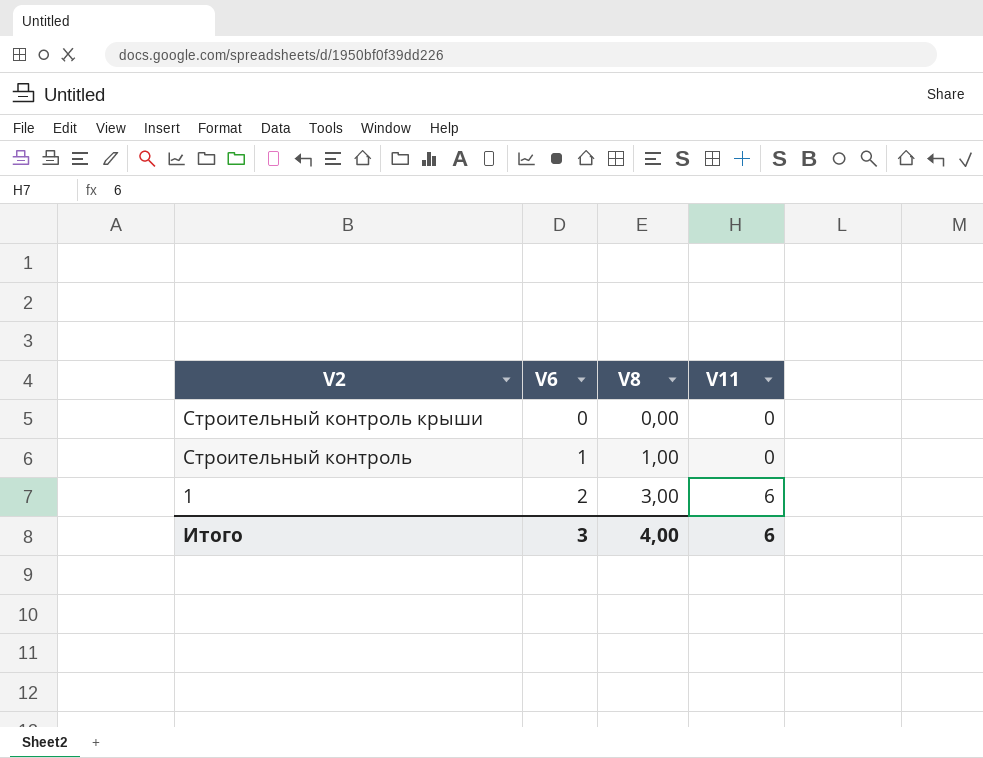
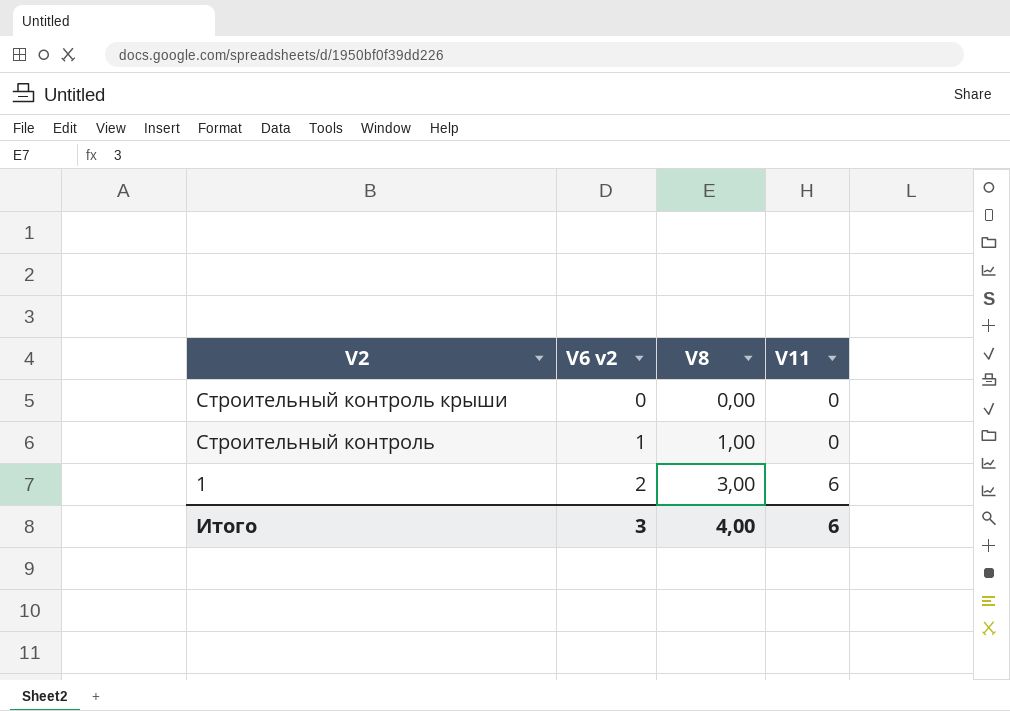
column name: V6 -> V6 v2

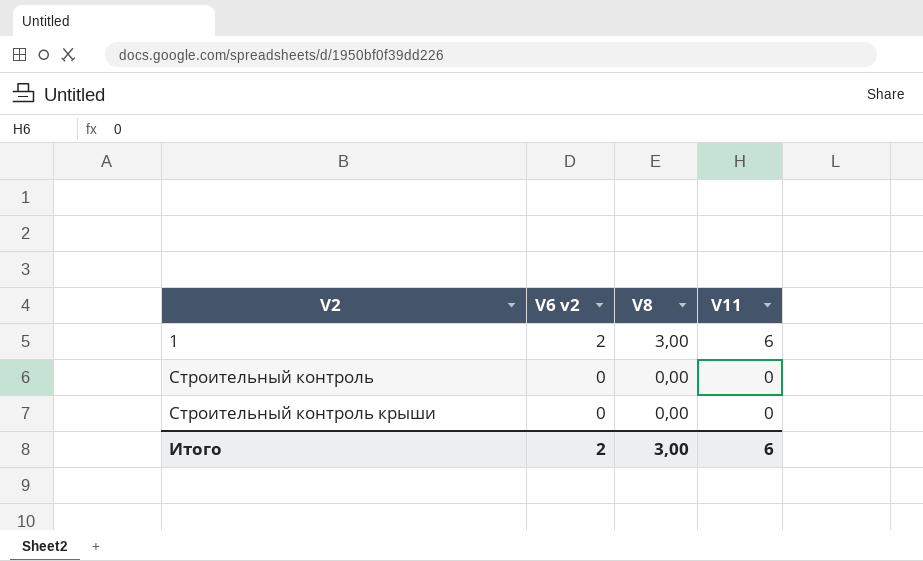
row order: V2 descending -> V2 ascending
Строительный контроль | V6 v2: 1 -> 0
Строительный контроль | V8: 1,00 -> 0,00
Итого | V6 v2: 3 -> 2
Итого | V8: 4,00 -> 3,00

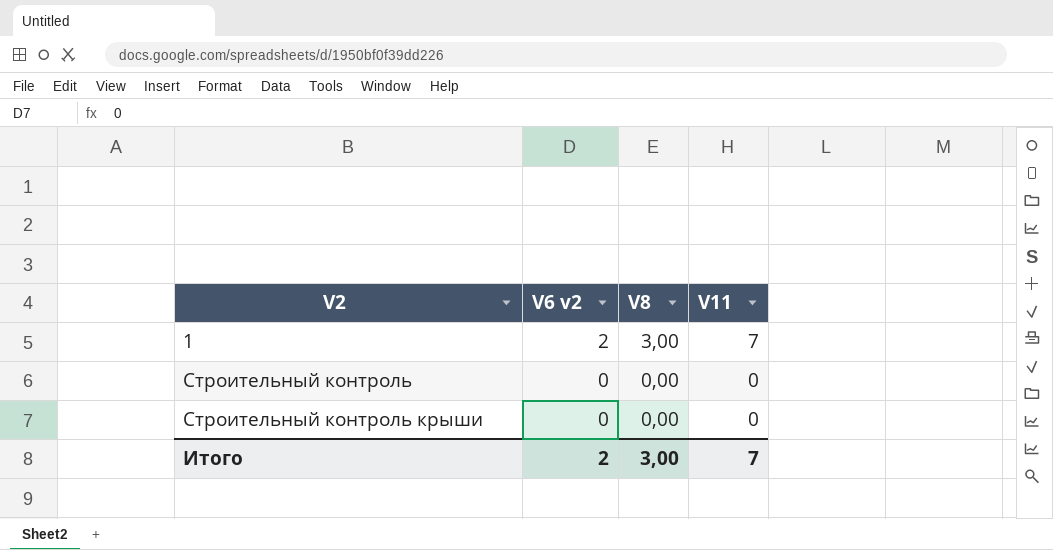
1 | V11: 6 -> 7
Итого | V11: 6 -> 7

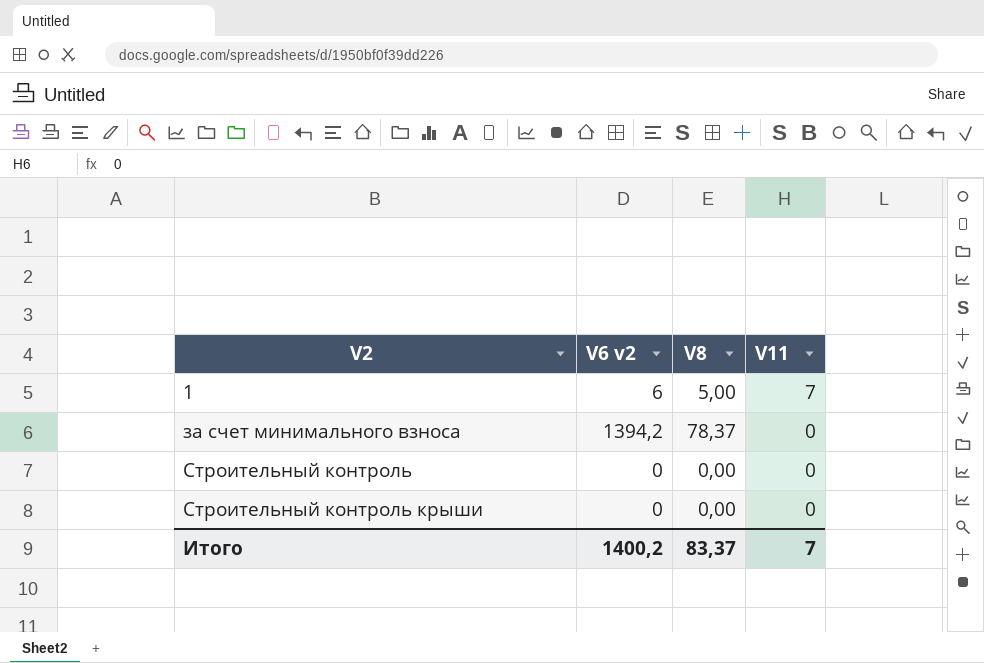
1 | V6 v2: 2 -> 6
1 | V8: 3,00 -> 5,00
row за счет минимального взноса: none -> 1394,2 | 78,37 | 0
Итого | V6 v2: 2 -> 1400,2
Итого | V8: 3,00 -> 83,37

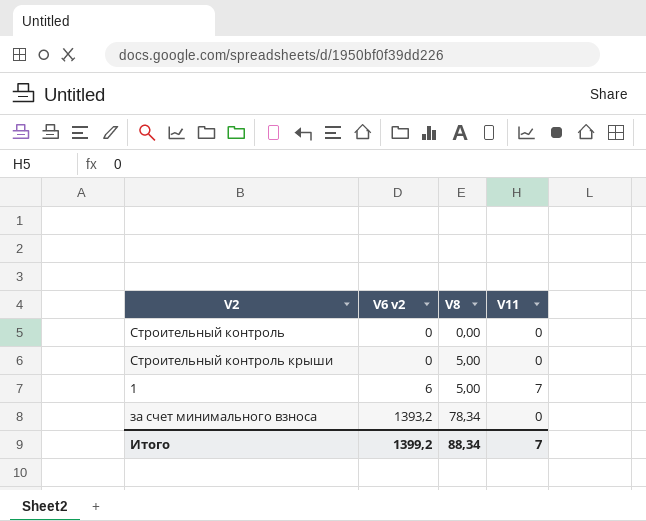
row order: V2 ascending -> V6 v2 ascending
Строительный контроль крыши | V8: 0,00 -> 5,00
за счет минимального взноса | V6 v2: 1394,2 -> 1393,2
за счет минимального взноса | V8: 78,37 -> 78,34
Итого | V6 v2: 1400,2 -> 1399,2
Итого | V8: 83,37 -> 88,34

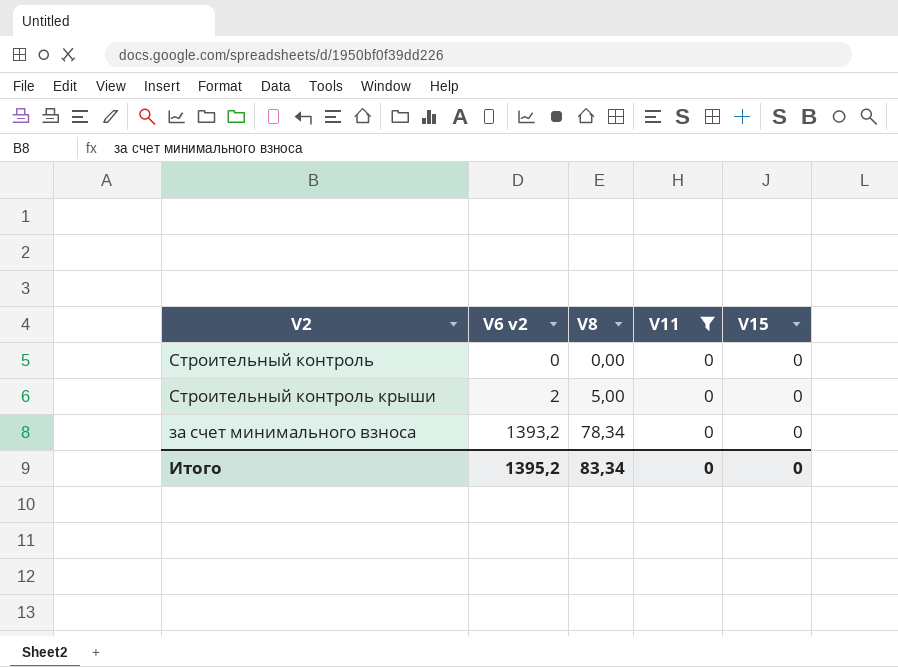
filter: none -> V11 = 0
column V15 | position: none -> 5
Строительный контроль крыши | V6 v2: 0 -> 2
Итого | V6 v2: 1399,2 -> 1395,2
Итого | V8: 88,34 -> 83,34
Итого | V11: 7 -> 0

